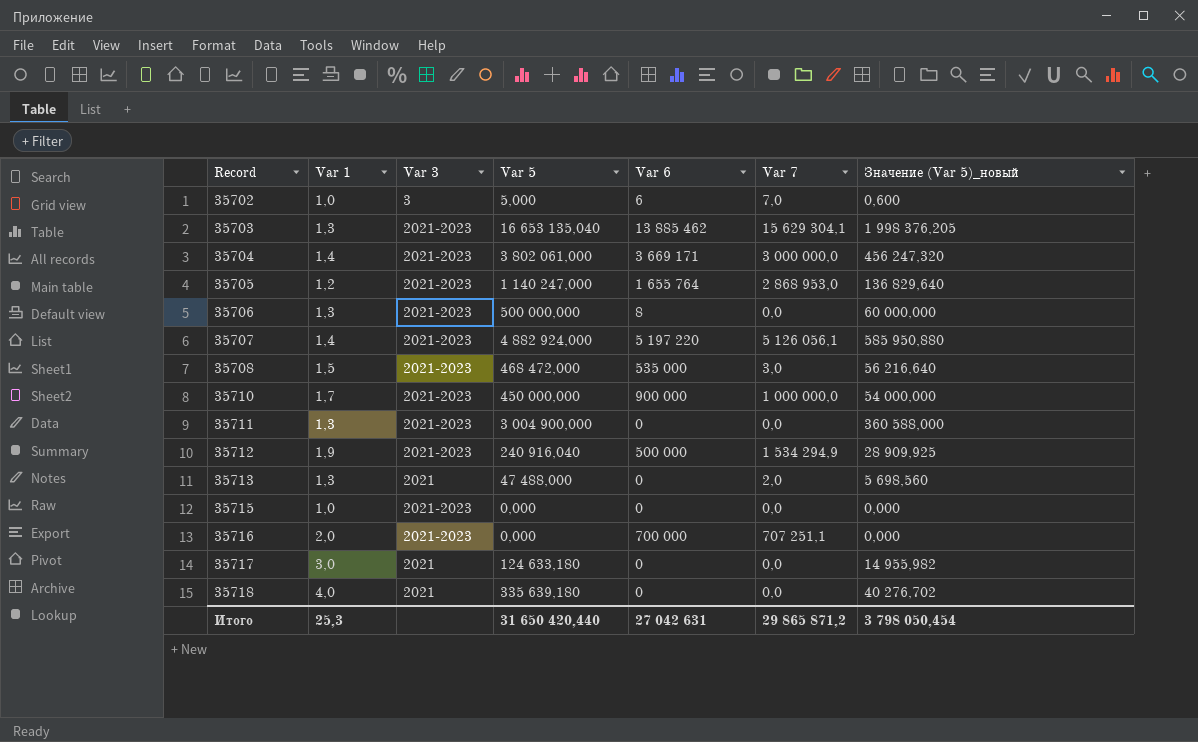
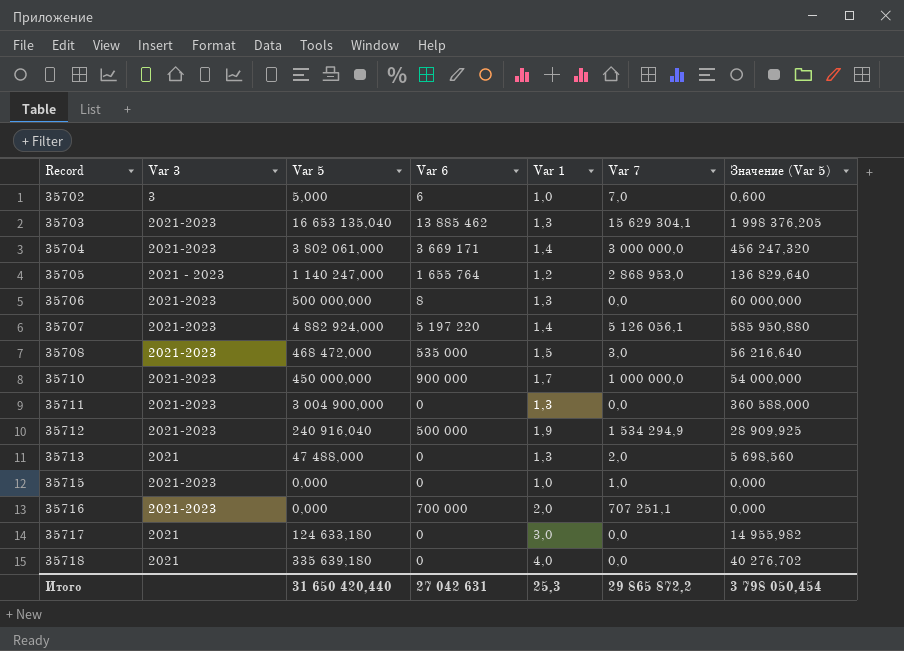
column Var 1 | position: 2 -> 5
column name: Значение (Var 5)_новый -> Значение (Var 5)
35705 | Var 3: 2021-2023 -> 2021 - 2023
35715 | Var 7: 0,0 -> 1,0
Итого | Var 7: 29 865 871,2 -> 29 865 872,2

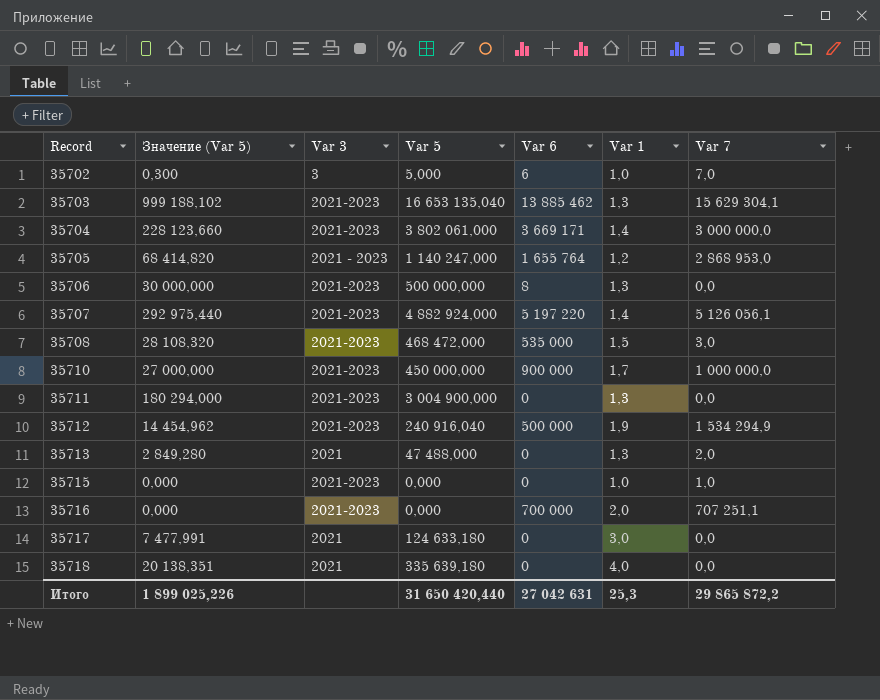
column Значение (Var 5) | formula: [Var 5] * 0,12 -> [Var 5] * 0,06
column Значение (Var 5) | position: 7 -> 2
Итого | Значение (Var 5): 3 798 050,454 -> 1 899 025,226

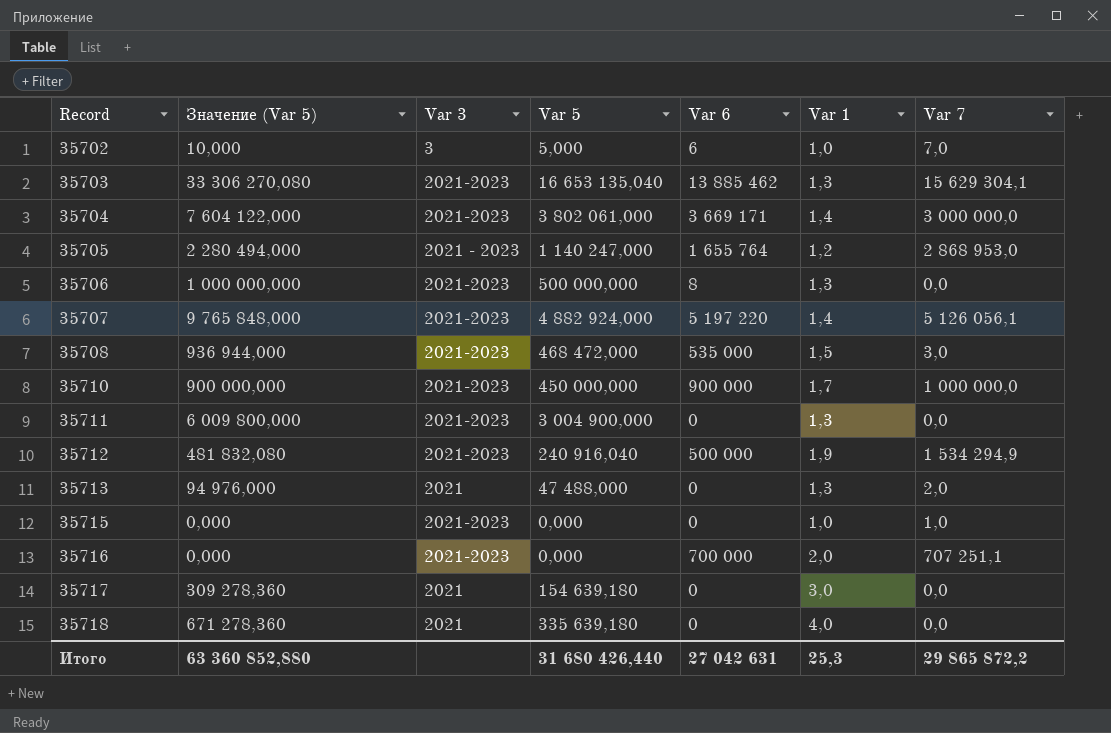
column Значение (Var 5) | formula: [Var 5] * 0,06 -> [Var 5] * 2
35717 | Var 5: 124 633,180 -> 154 639,180
Итого | Значение (Var 5): 1 899 025,226 -> 63 360 852,880
Итого | Var 5: 31 650 420,440 -> 31 680 426,440

